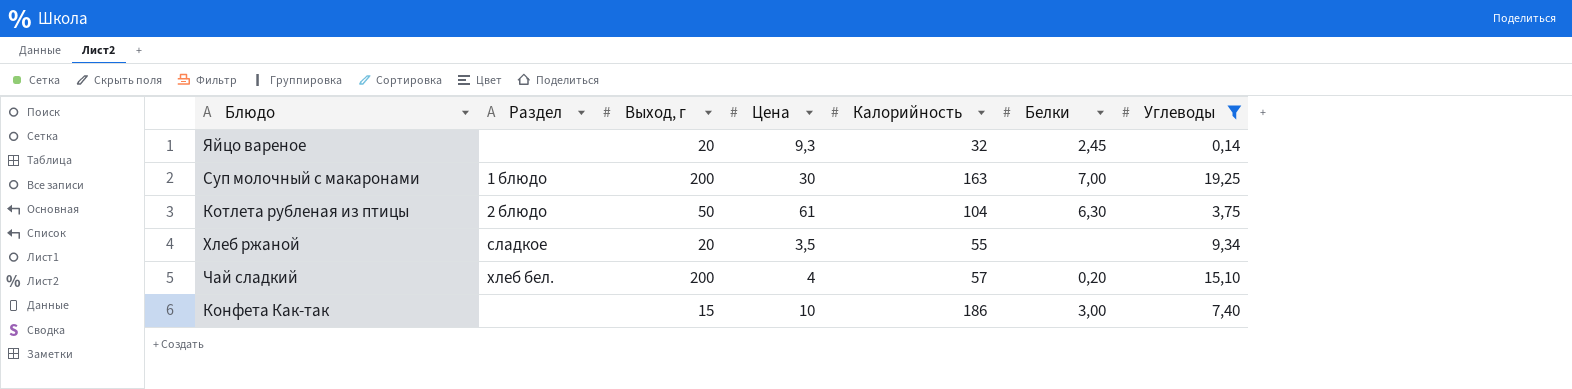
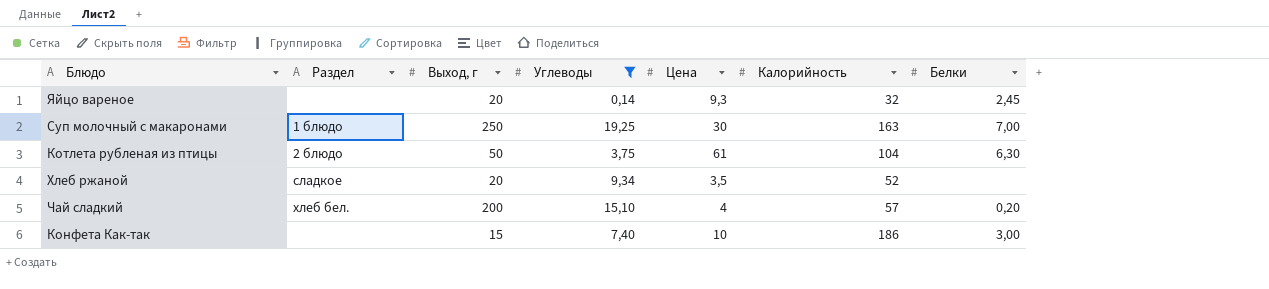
column Углеводы | position: 7 -> 4
Суп молочный с макаронами | Выход, г: 200 -> 250
Хлеб ржаной | Калорийность: 55 -> 52

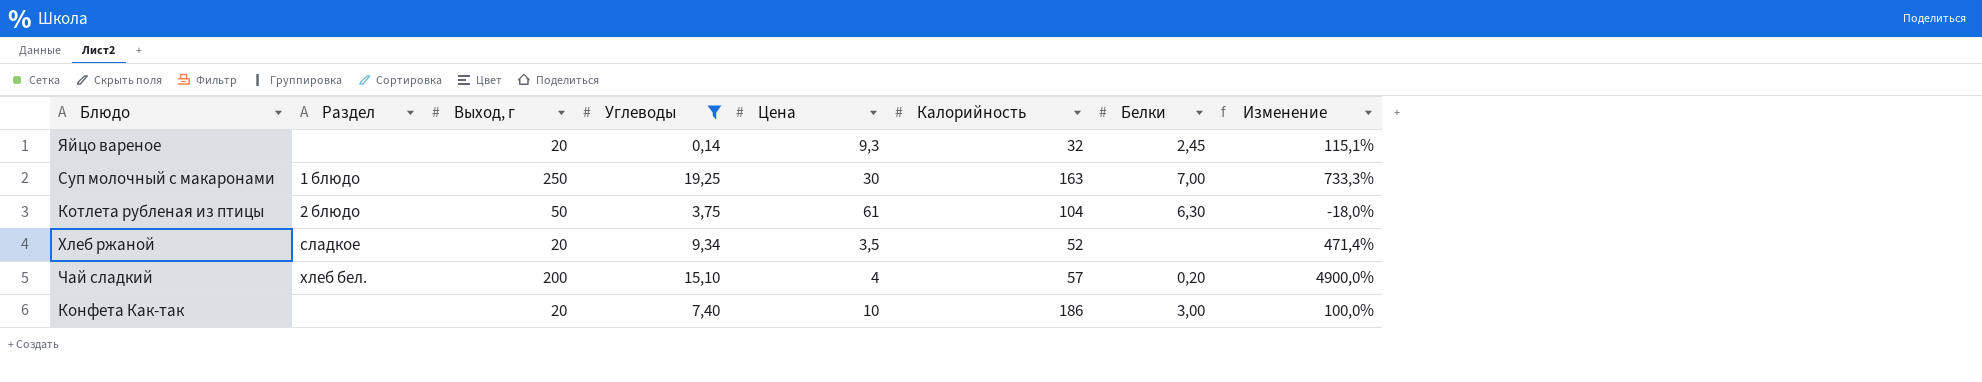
column Изменение | formula: none -> ([Выход, г] - [Цена]) / [Цена]
Конфета Как-так | Выход, г: 15 -> 20

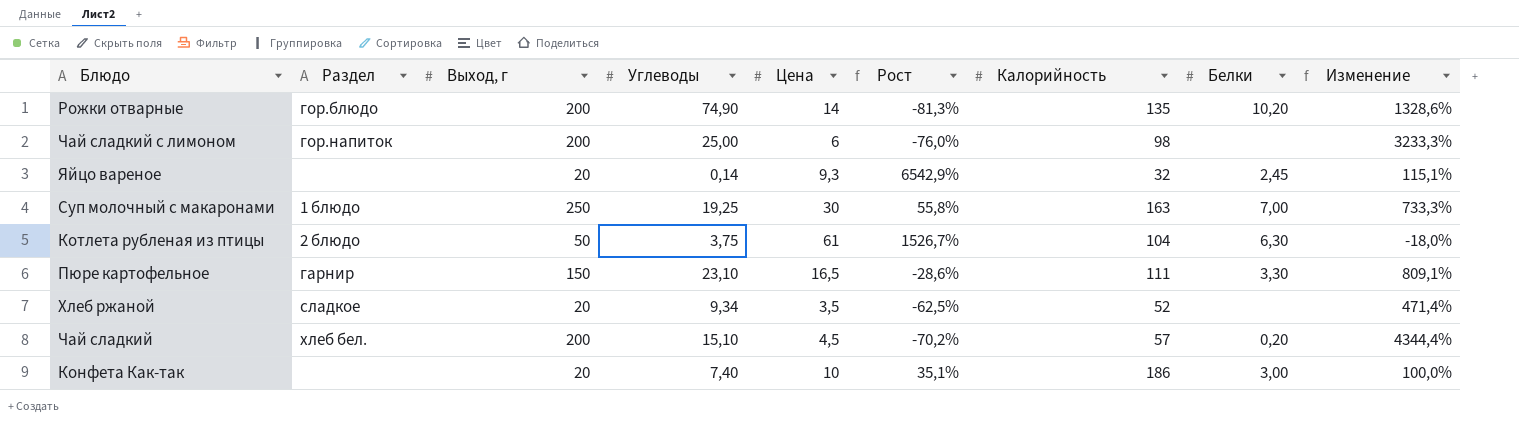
filter: Углеводы <= 19,25 -> none
column Рост | formula: none -> ([Цена] - [Углеводы]) / [Углеводы]
Чай сладкий | Цена: 4 -> 4,5
Чай сладкий | Изменение: 4900,0% -> 4344,4%

